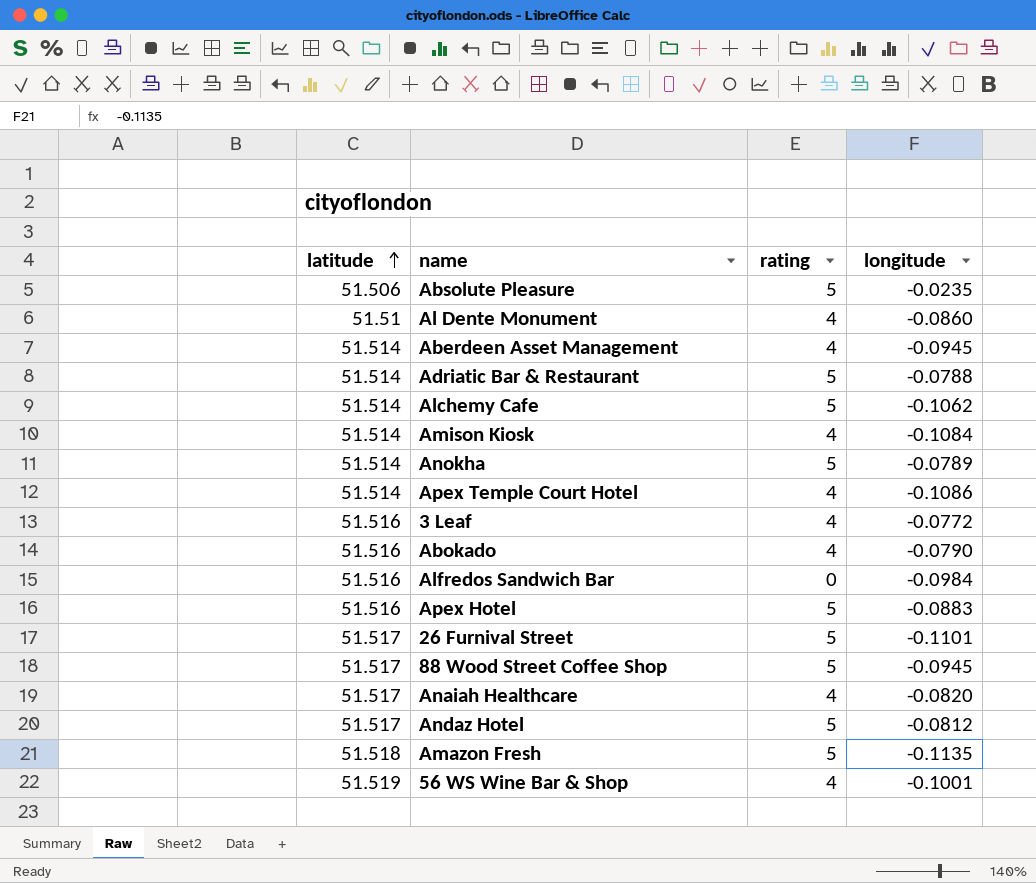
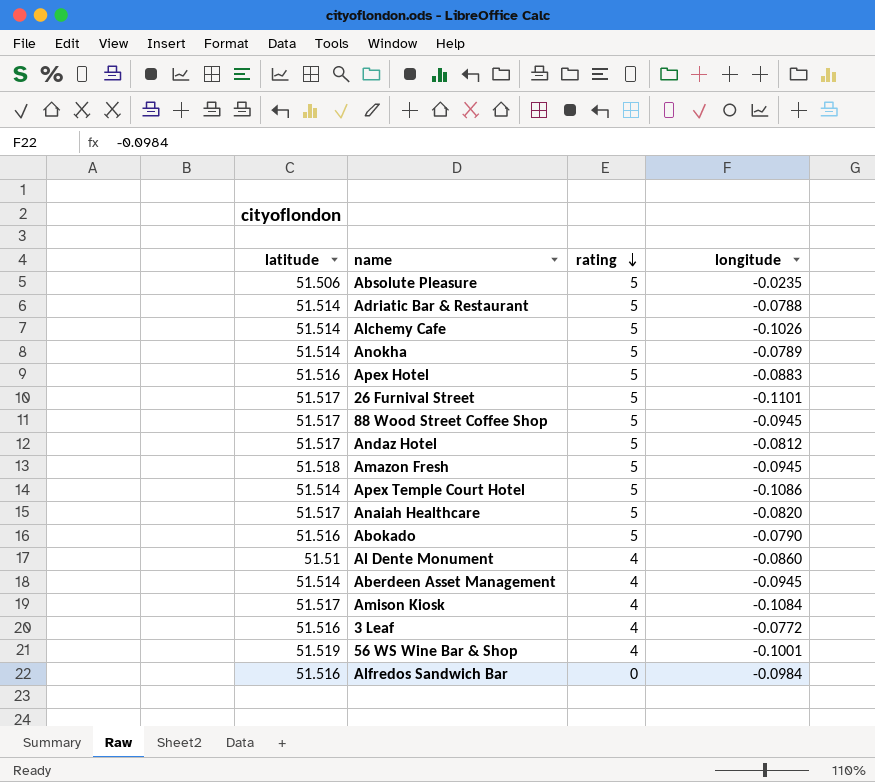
row order: latitude ascending -> rating descending
Alchemy Cafe | longitude: -0.1062 -> -0.1026
Amazon Fresh | longitude: -0.1135 -> -0.0945
Apex Temple Court Hotel | rating: 4 -> 5
Anaiah Healthcare | rating: 4 -> 5
Abokado | rating: 4 -> 5
Amison Kiosk | latitude: 51.514 -> 51.517

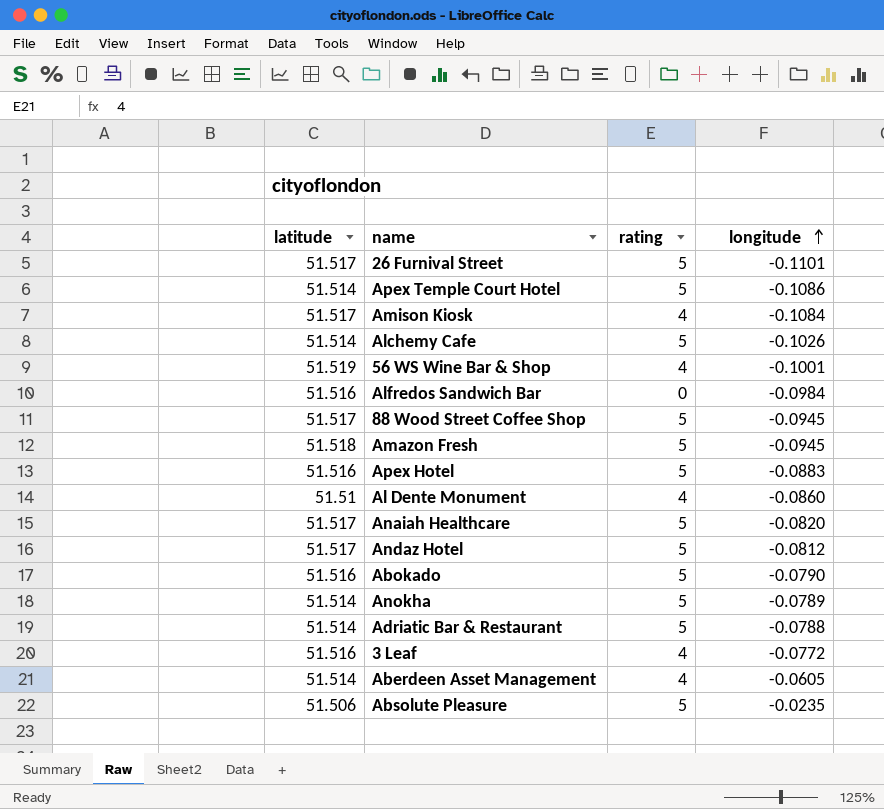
row order: rating descending -> longitude ascending
Aberdeen Asset Management | longitude: -0.0945 -> -0.0605

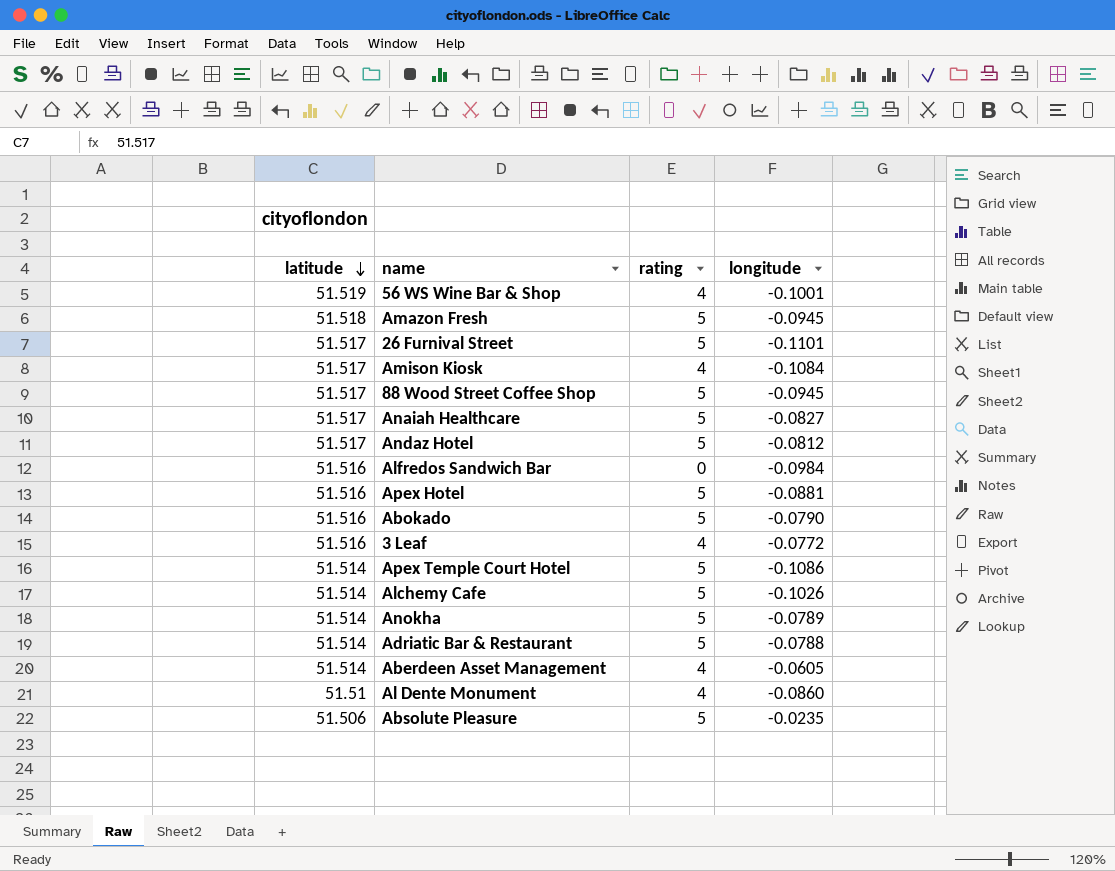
row order: longitude ascending -> latitude descending
Anaiah Healthcare | longitude: -0.0820 -> -0.0827
Apex Hotel | longitude: -0.0883 -> -0.0881

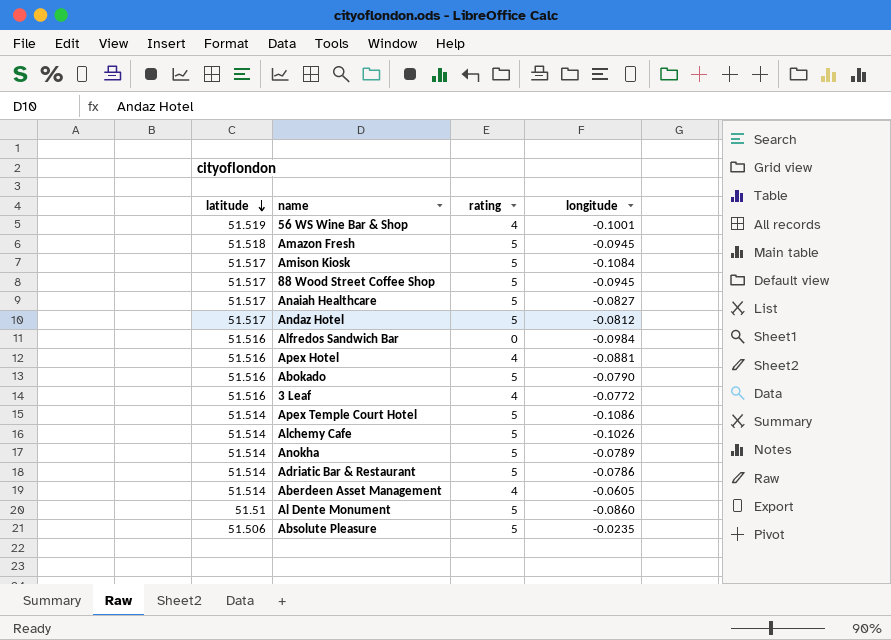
row 26 Furnival Street: 51.517 | 5 | -0.1101 -> none
Amison Kiosk | rating: 4 -> 5
Apex Hotel | rating: 5 -> 4
Adriatic Bar & Restaurant | longitude: -0.0788 -> -0.0786
Al Dente Monument | rating: 4 -> 5

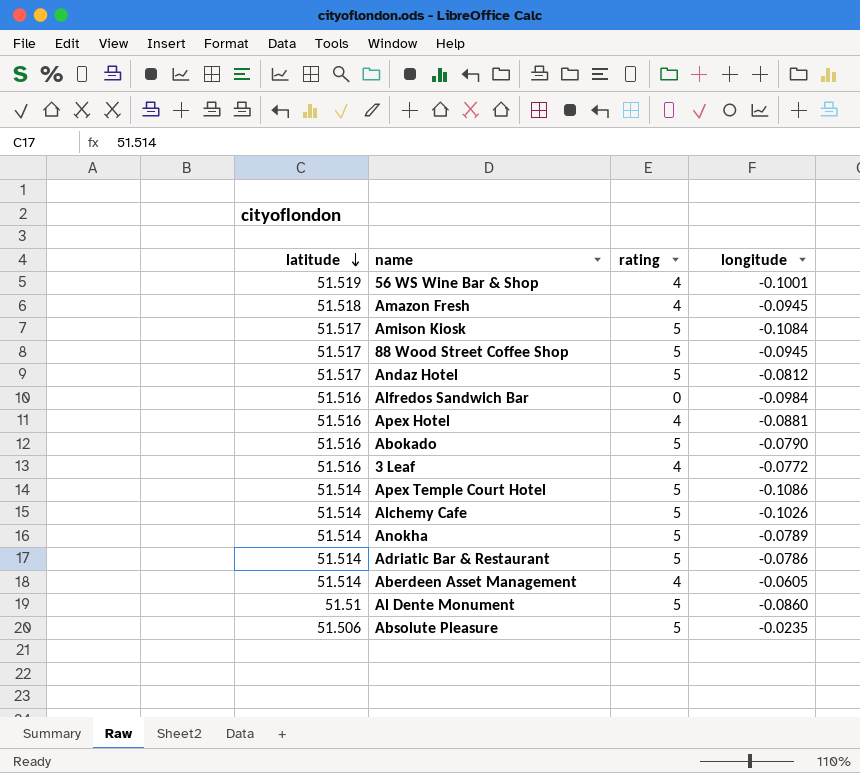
row Anaiah Healthcare: 51.517 | 5 | -0.0827 -> none
Amazon Fresh | rating: 5 -> 4

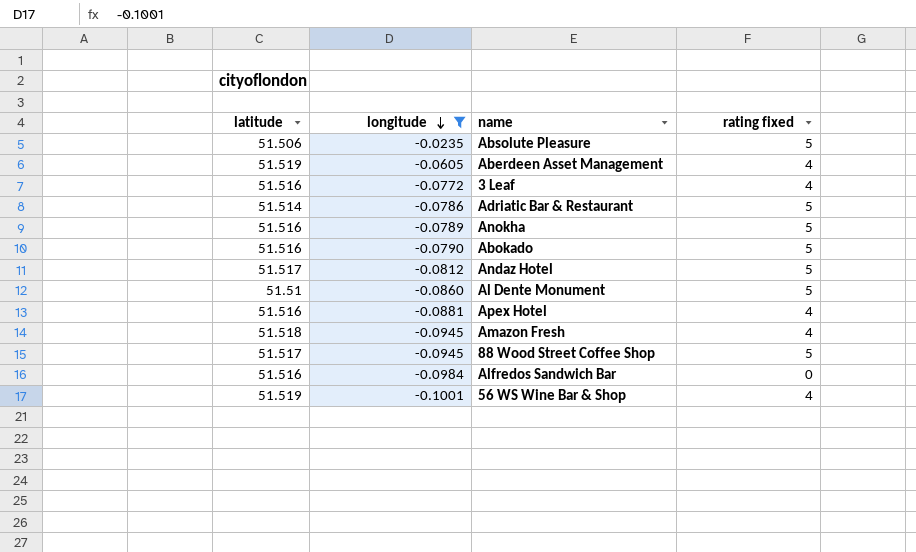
filter: none -> longitude >= -0.1001
row order: latitude descending -> longitude descending
column longitude | position: 4 -> 2
column name: rating -> rating fixed
Aberdeen Asset Management | latitude: 51.514 -> 51.519
Anokha | latitude: 51.514 -> 51.516

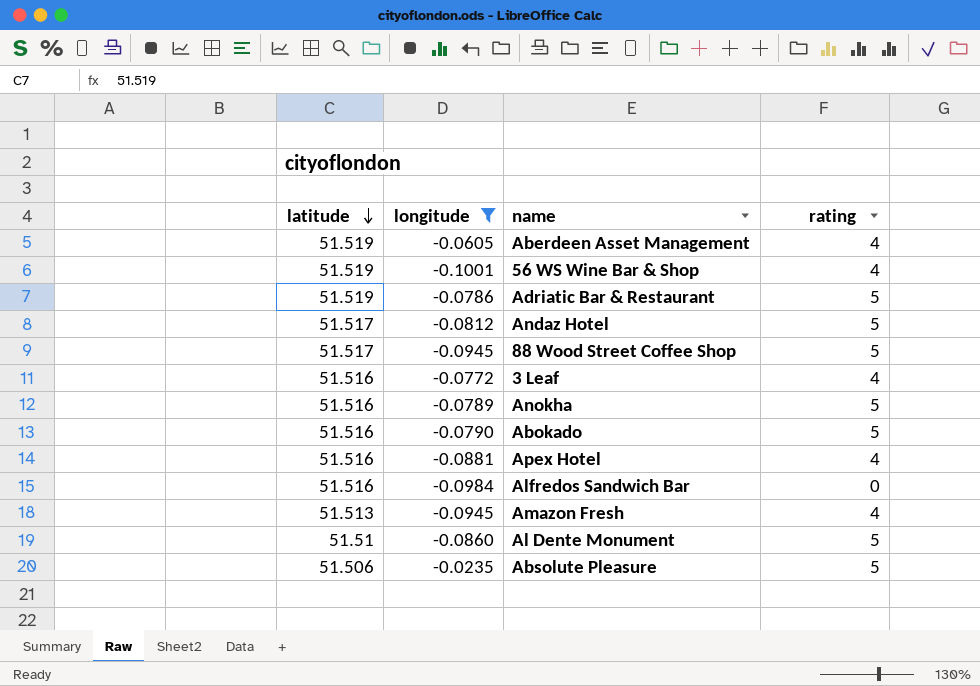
row order: longitude descending -> latitude descending
column name: rating fixed -> rating
Adriatic Bar & Restaurant | latitude: 51.514 -> 51.519
Amazon Fresh | latitude: 51.518 -> 51.513

